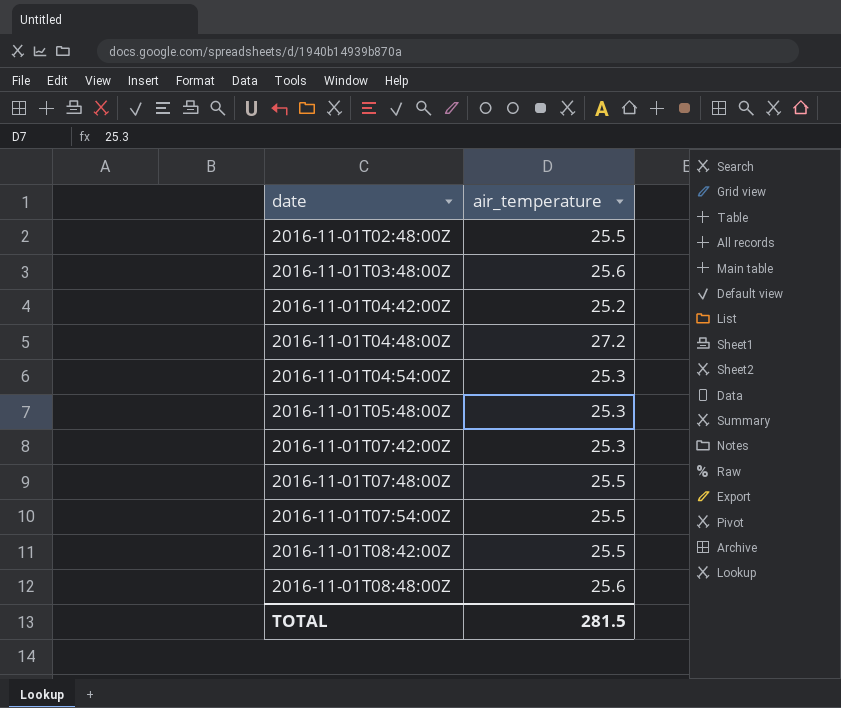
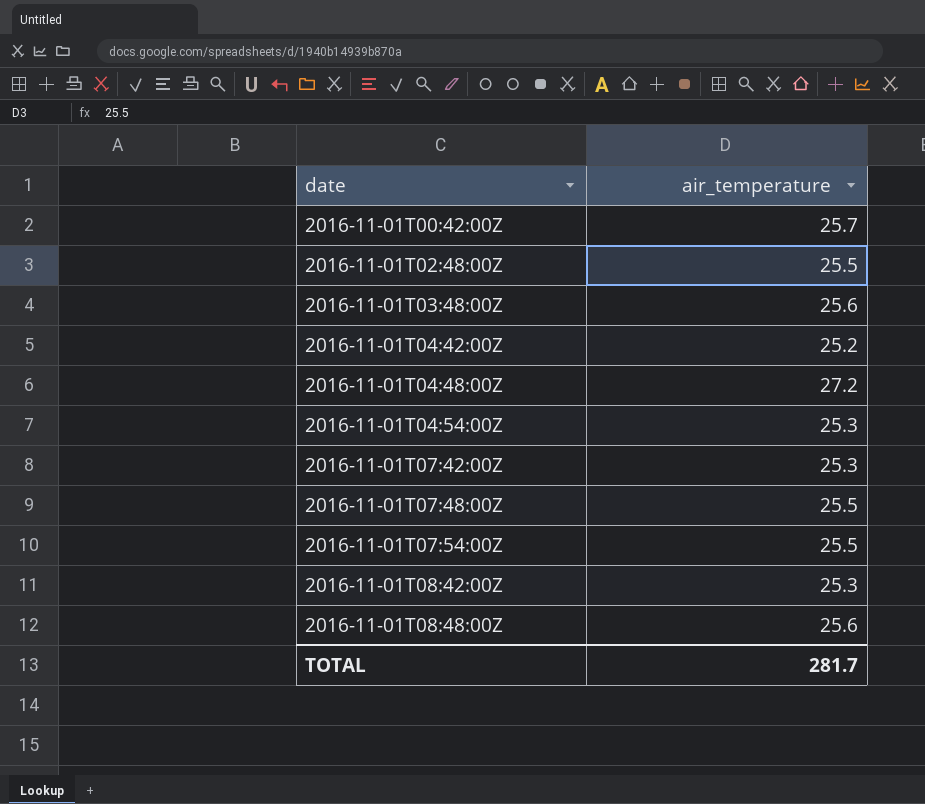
row 2016-11-01T05:48:00Z: 25.3 -> none
row 2016-11-01T00:42:00Z: none -> 25.7
2016-11-01T08:42:00Z | air_temperature: 25.5 -> 25.3
TOTAL | air_temperature: 281.5 -> 281.7

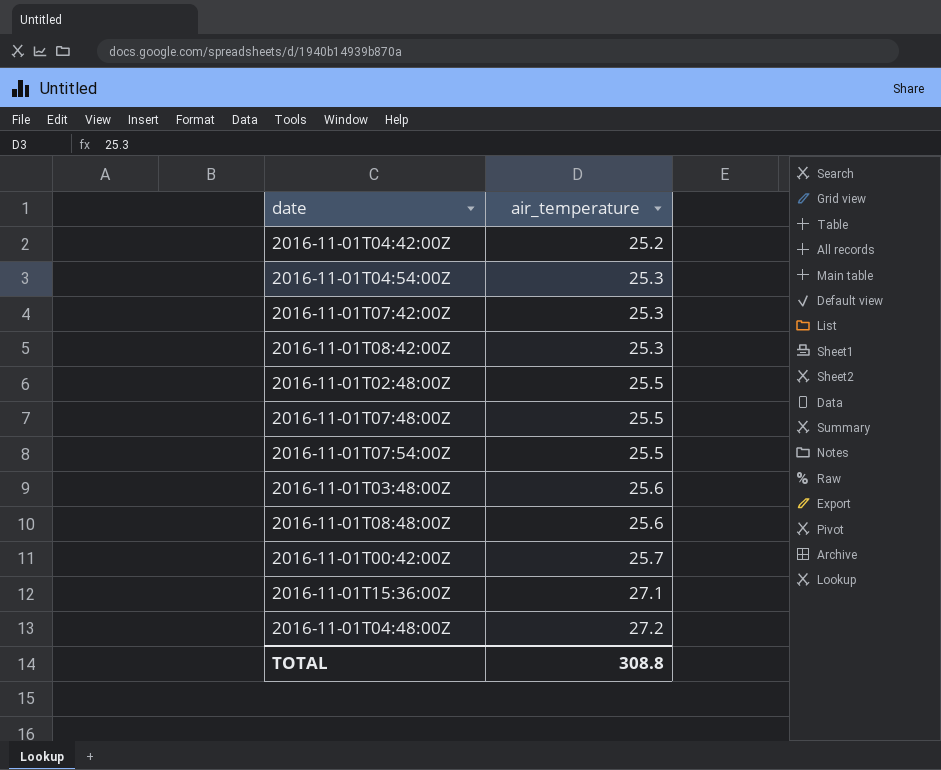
row order: date ascending -> air_temperature ascending
row 2016-11-01T15:36:00Z: none -> 27.1
TOTAL | air_temperature: 281.7 -> 308.8

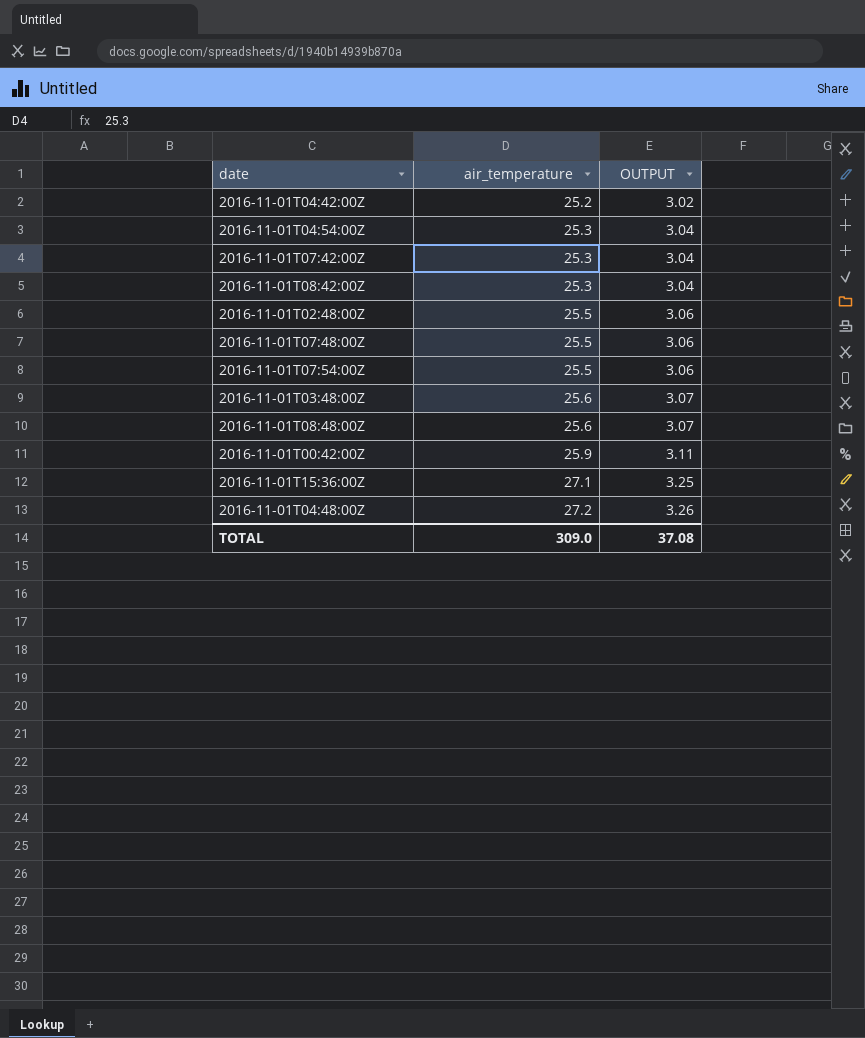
column OUTPUT | formula: none -> [air_temperature] * 0.12
2016-11-01T00:42:00Z | air_temperature: 25.7 -> 25.9
TOTAL | air_temperature: 308.8 -> 309.0

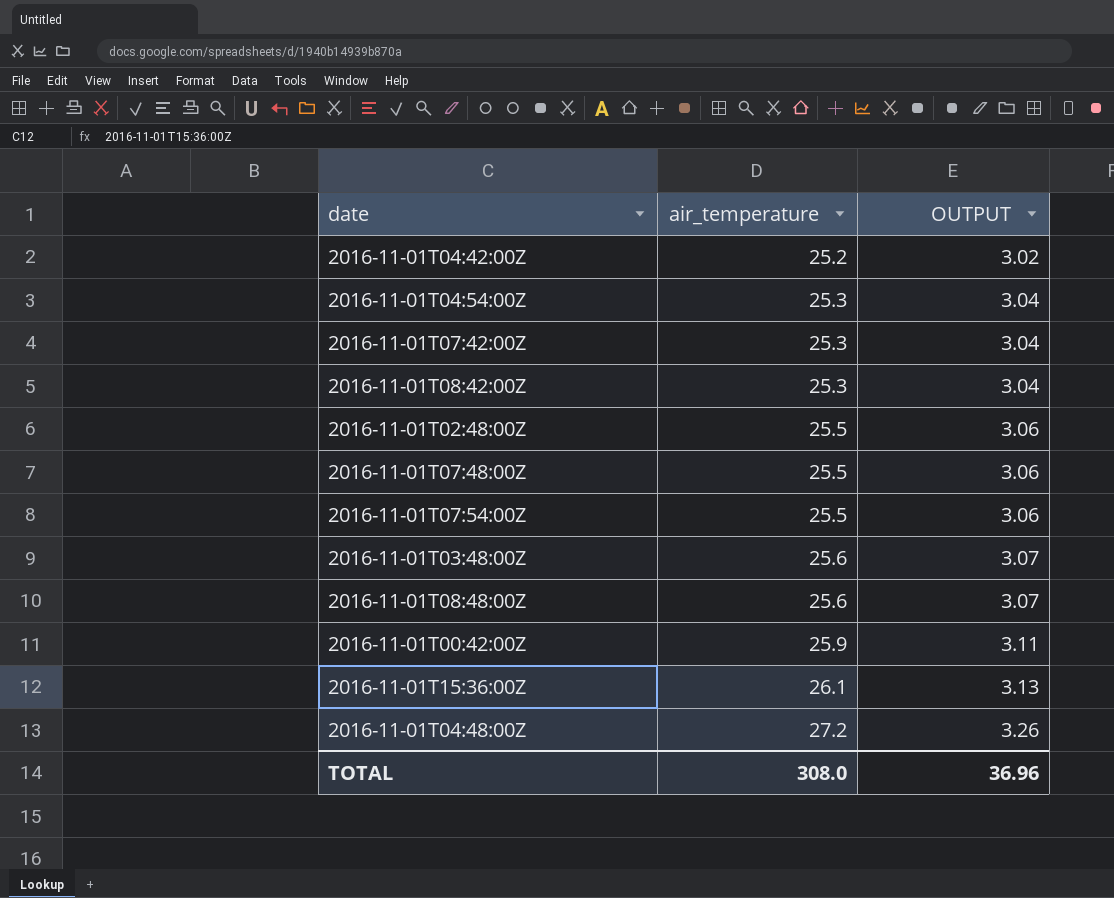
2016-11-01T15:36:00Z | air_temperature: 27.1 -> 26.1
2016-11-01T15:36:00Z | OUTPUT: 3.25 -> 3.13
TOTAL | air_temperature: 309.0 -> 308.0
TOTAL | OUTPUT: 37.08 -> 36.96

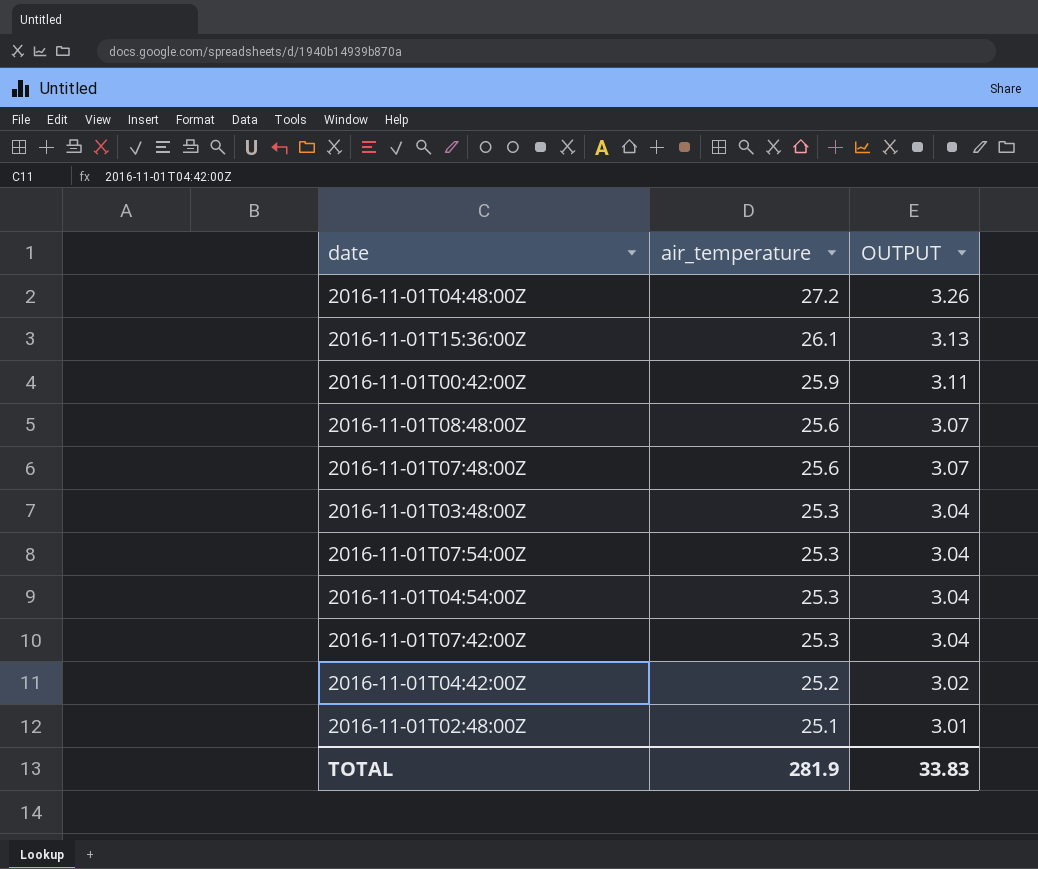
row order: air_temperature ascending -> air_temperature descending
row 2016-11-01T08:42:00Z: 25.3 | 3.04 -> none
2016-11-01T07:48:00Z | air_temperature: 25.5 -> 25.6
2016-11-01T07:48:00Z | OUTPUT: 3.06 -> 3.07
2016-11-01T03:48:00Z | air_temperature: 25.6 -> 25.3
2016-11-01T03:48:00Z | OUTPUT: 3.07 -> 3.04
2016-11-01T07:54:00Z | air_temperature: 25.5 -> 25.3
2016-11-01T07:54:00Z | OUTPUT: 3.06 -> 3.04
2016-11-01T02:48:00Z | air_temperature: 25.5 -> 25.1
2016-11-01T02:48:00Z | OUTPUT: 3.06 -> 3.01
TOTAL | air_temperature: 308.0 -> 281.9
TOTAL | OUTPUT: 36.96 -> 33.83

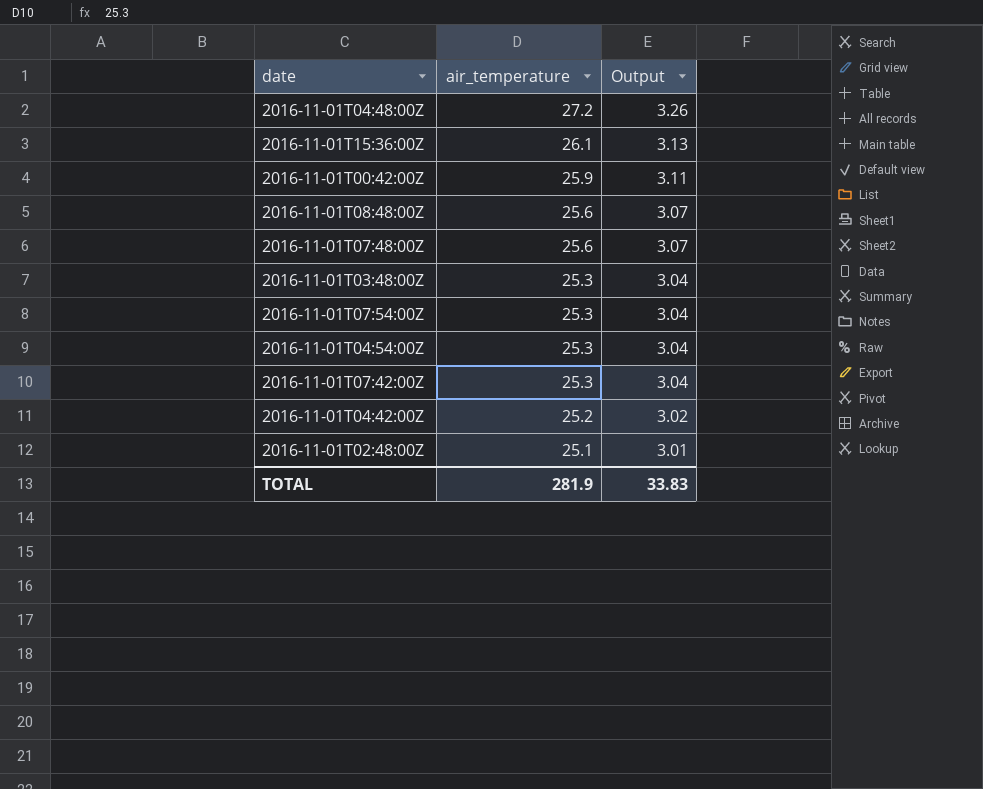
column name: OUTPUT -> Output

